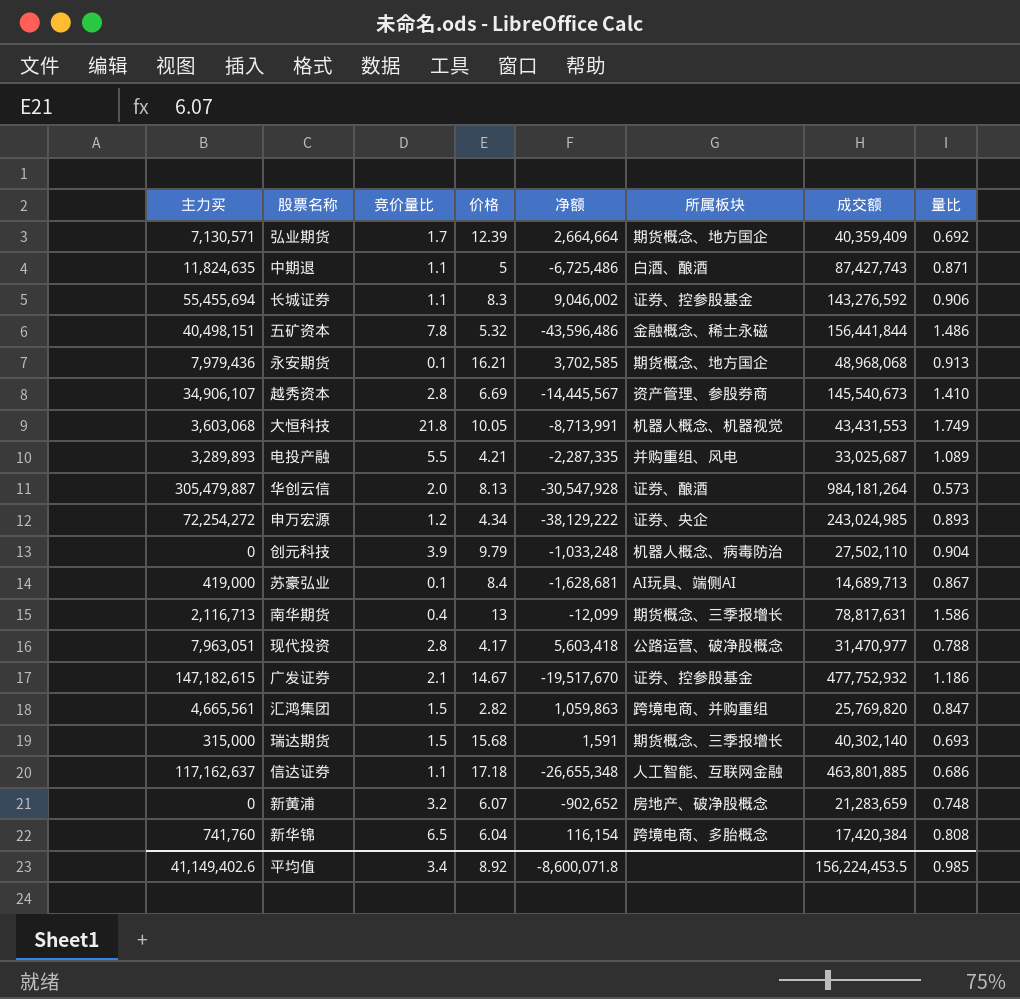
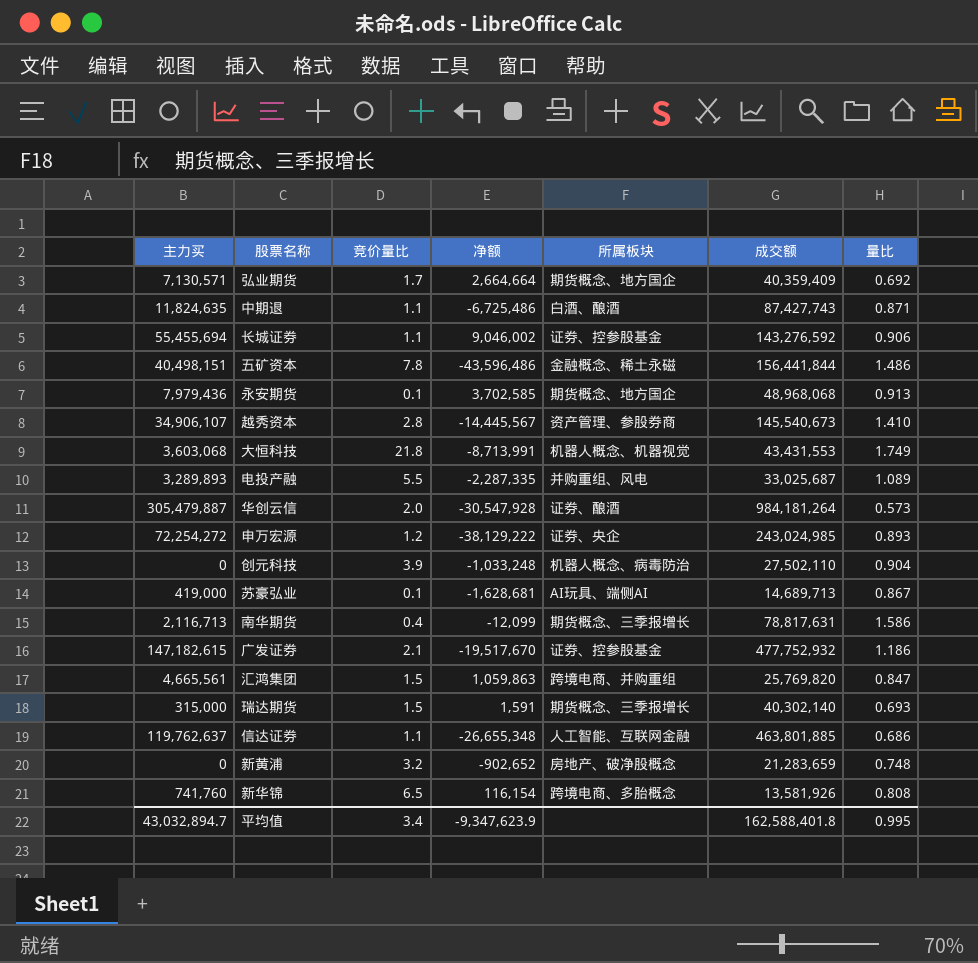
column 价格 | position: 4 -> none
row 现代投资: 7,963,051 | 2.8 | 4.17 | 5,603,418 | 公路运营、破净股概念 | 31,470,977 | 0.788 -> none
信达证券 | 主力买: 117,162,637 -> 119,762,637
新华锦 | 成交额: 17,420,384 -> 13,581,926
平均值 | 主力买: 41,149,402.6 -> 43,032,894.7
平均值 | 净额: -8,600,071.8 -> -9,347,623.9
平均值 | 成交额: 156,224,453.5 -> 162,588,401.8
平均值 | 量比: 0.985 -> 0.995

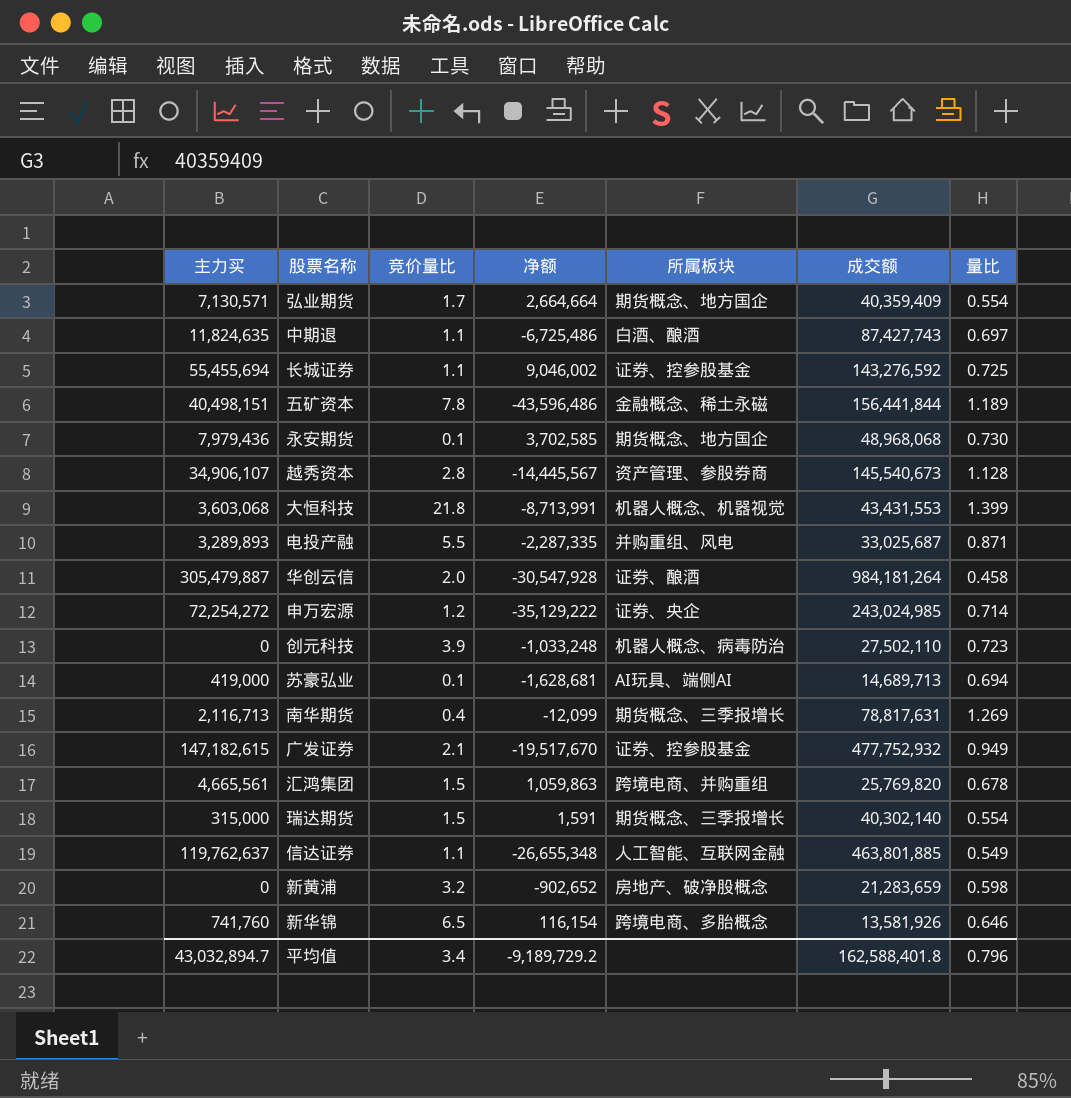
弘业期货 | 量比: 0.692 -> 0.554
中期退 | 量比: 0.871 -> 0.697
长城证券 | 量比: 0.906 -> 0.725
五矿资本 | 量比: 1.486 -> 1.189
永安期货 | 量比: 0.913 -> 0.730
越秀资本 | 量比: 1.410 -> 1.128
大恒科技 | 量比: 1.749 -> 1.399
电投产融 | 量比: 1.089 -> 0.871
华创云信 | 量比: 0.573 -> 0.458
申万宏源 | 净额: -38,129,222 -> -35,129,222
申万宏源 | 量比: 0.893 -> 0.714
创元科技 | 量比: 0.904 -> 0.723
苏豪弘业 | 量比: 0.867 -> 0.694
南华期货 | 量比: 1.586 -> 1.269
广发证券 | 量比: 1.186 -> 0.949
汇鸿集团 | 量比: 0.847 -> 0.678
瑞达期货 | 量比: 0.693 -> 0.554
信达证券 | 量比: 0.686 -> 0.549
新黄浦 | 量比: 0.748 -> 0.598
新华锦 | 量比: 0.808 -> 0.646
平均值 | 净额: -9,347,623.9 -> -9,189,729.2
平均值 | 量比: 0.995 -> 0.796

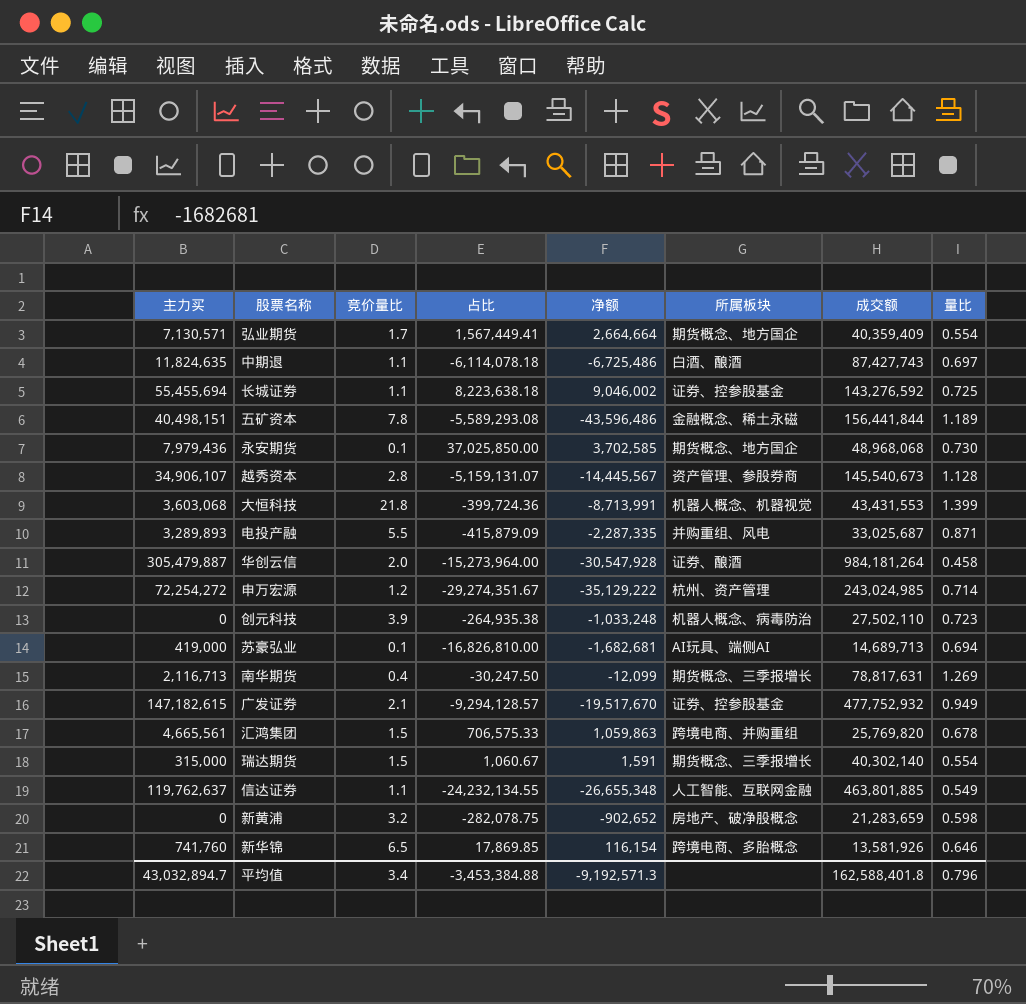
column 占比 | formula: none -> [净额] / [竞价量比]
申万宏源 | 所属板块: 证券、央企 -> 杭州、资产管理
苏豪弘业 | 净额: -1,628,681 -> -1,682,681
平均值 | 净额: -9,189,729.2 -> -9,192,571.3

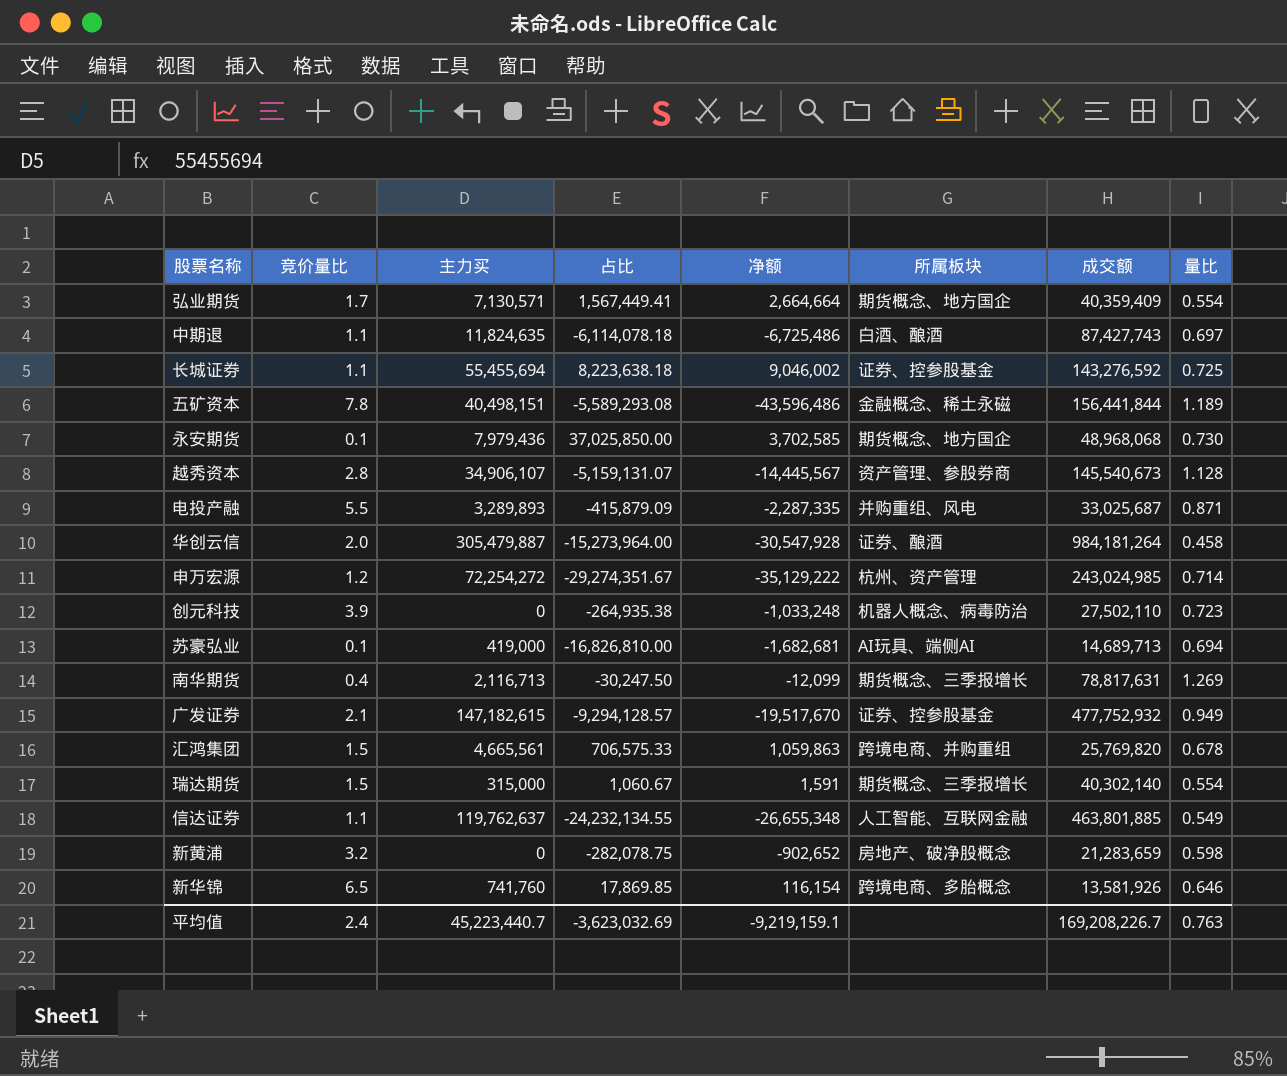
column 主力买 | position: 1 -> 3
row 大恒科技: 3,603,068 | 21.8 | -399,724.36 | -8,713,991 | 机器人概念、机器视觉 | 43,431,553 | 1.399 -> none
平均值 | 竞价量比: 3.4 -> 2.4
平均值 | 主力买: 43,032,894.7 -> 45,223,440.7
平均值 | 占比: -3,453,384.88 -> -3,623,032.69
平均值 | 净额: -9,192,571.3 -> -9,219,159.1
平均值 | 成交额: 162,588,401.8 -> 169,208,226.7
平均值 | 量比: 0.796 -> 0.763

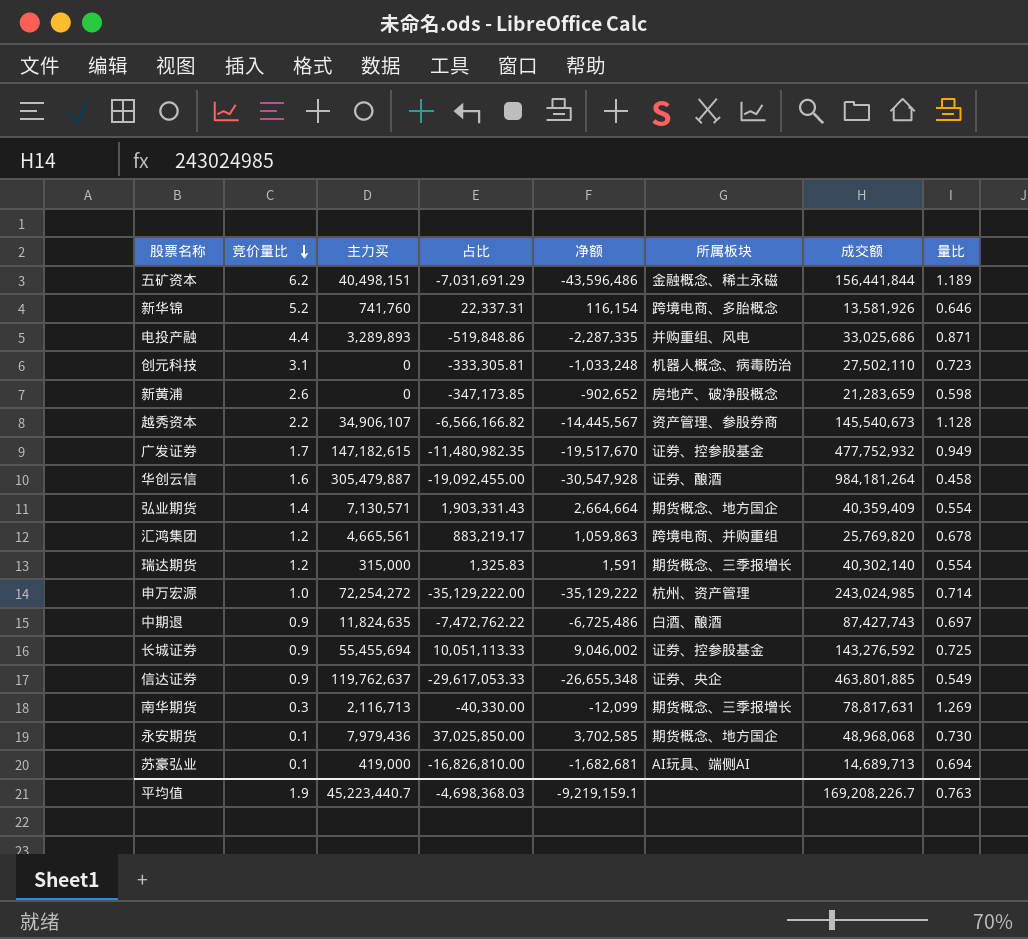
row order: none -> 竞价量比 descending
五矿资本 | 竞价量比: 7.8 -> 6.2
五矿资本 | 占比: -5,589,293.08 -> -7,031,691.29
新华锦 | 竞价量比: 6.5 -> 5.2
新华锦 | 占比: 17,869.85 -> 22,337.31
电投产融 | 竞价量比: 5.5 -> 4.4
电投产融 | 占比: -415,879.09 -> -519,848.86
电投产融 | 成交额: 33,025,687 -> 33,025,686
创元科技 | 竞价量比: 3.9 -> 3.1
创元科技 | 占比: -264,935.38 -> -333,305.81
新黄浦 | 竞价量比: 3.2 -> 2.6
新黄浦 | 占比: -282,078.75 -> -347,173.85
越秀资本 | 竞价量比: 2.8 -> 2.2
越秀资本 | 占比: -5,159,131.07 -> -6,566,166.82
广发证券 | 竞价量比: 2.1 -> 1.7
广发证券 | 占比: -9,294,128.57 -> -11,480,982.35
华创云信 | 竞价量比: 2.0 -> 1.6
华创云信 | 占比: -15,273,964.00 -> -19,092,455.00
弘业期货 | 竞价量比: 1.7 -> 1.4
弘业期货 | 占比: 1,567,449.41 -> 1,903,331.43
汇鸿集团 | 竞价量比: 1.5 -> 1.2
汇鸿集团 | 占比: 706,575.33 -> 883,219.17
瑞达期货 | 竞价量比: 1.5 -> 1.2
瑞达期货 | 占比: 1,060.67 -> 1,325.83
申万宏源 | 竞价量比: 1.2 -> 1.0
申万宏源 | 占比: -29,274,351.67 -> -35,129,222.00
中期退 | 竞价量比: 1.1 -> 0.9
中期退 | 占比: -6,114,078.18 -> -7,472,762.22
长城证券 | 竞价量比: 1.1 -> 0.9
长城证券 | 占比: 8,223,638.18 -> 10,051,113.33
信达证券 | 竞价量比: 1.1 -> 0.9
信达证券 | 占比: -24,232,134.55 -> -29,617,053.33
信达证券 | 所属板块: 人工智能、互联网金融 -> 证券、央企
南华期货 | 竞价量比: 0.4 -> 0.3
南华期货 | 占比: -30,247.50 -> -40,330.00
平均值 | 竞价量比: 2.4 -> 1.9
平均值 | 占比: -3,623,032.69 -> -4,698,368.03

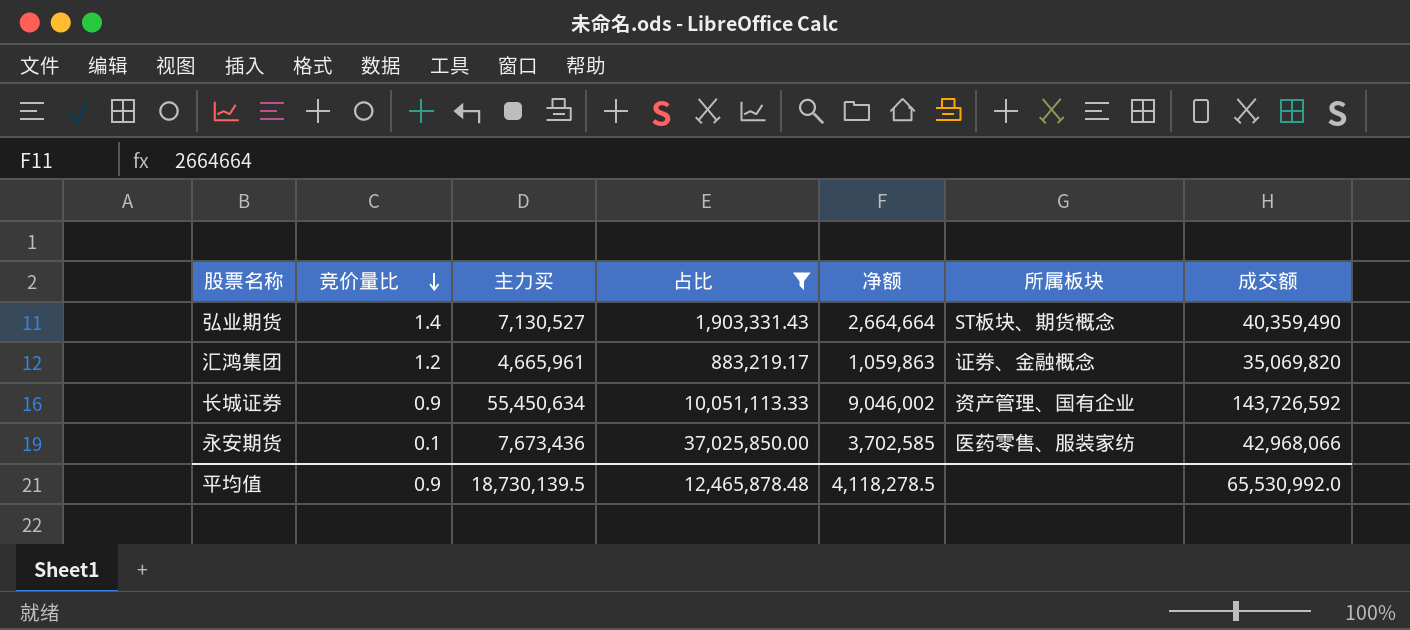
filter: none -> 占比 >= 883,219.17
column 量比 | position: 8 -> none
弘业期货 | 主力买: 7,130,571 -> 7,130,527
弘业期货 | 所属板块: 期货概念、地方国企 -> ST板块、期货概念
弘业期货 | 成交额: 40,359,409 -> 40,359,490
汇鸿集团 | 主力买: 4,665,561 -> 4,665,961
汇鸿集团 | 所属板块: 跨境电商、并购重组 -> 证券、金融概念
汇鸿集团 | 成交额: 25,769,820 -> 35,069,820
长城证券 | 主力买: 55,455,694 -> 55,450,634
长城证券 | 所属板块: 证券、控参股基金 -> 资产管理、国有企业
长城证券 | 成交额: 143,276,592 -> 143,726,592
永安期货 | 主力买: 7,979,436 -> 7,673,436
永安期货 | 所属板块: 期货概念、地方国企 -> 医药零售、服装家纺
永安期货 | 成交额: 48,968,068 -> 42,968,066
平均值 | 竞价量比: 1.9 -> 0.9
平均值 | 主力买: 45,223,440.7 -> 18,730,139.5
平均值 | 占比: -4,698,368.03 -> 12,465,878.48
平均值 | 净额: -9,219,159.1 -> 4,118,278.5
平均值 | 成交额: 169,208,226.7 -> 65,530,992.0

